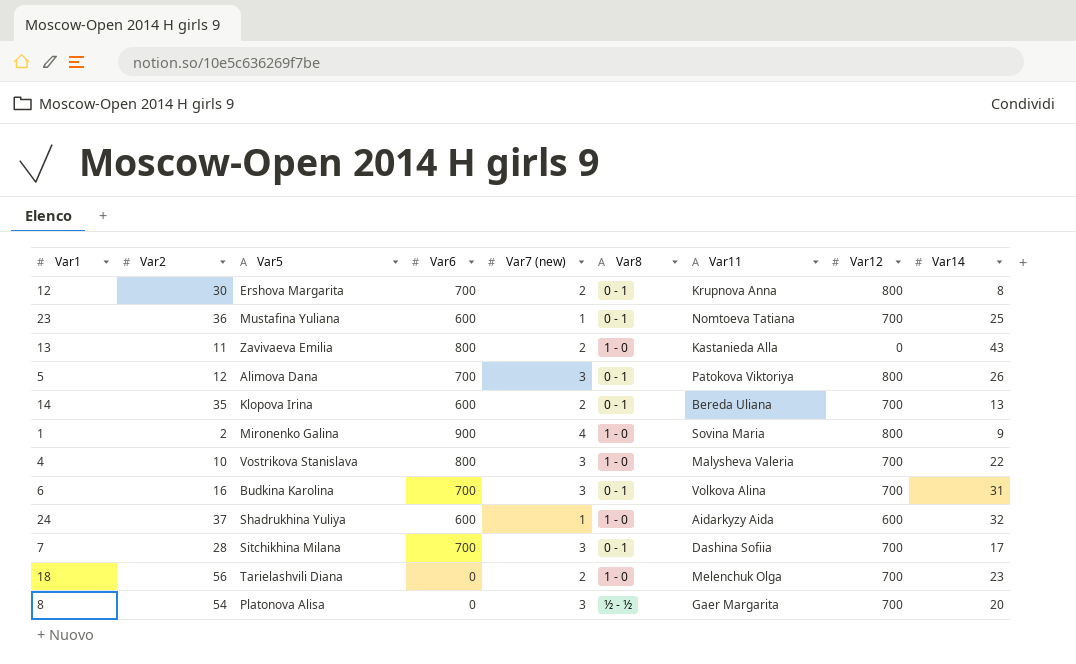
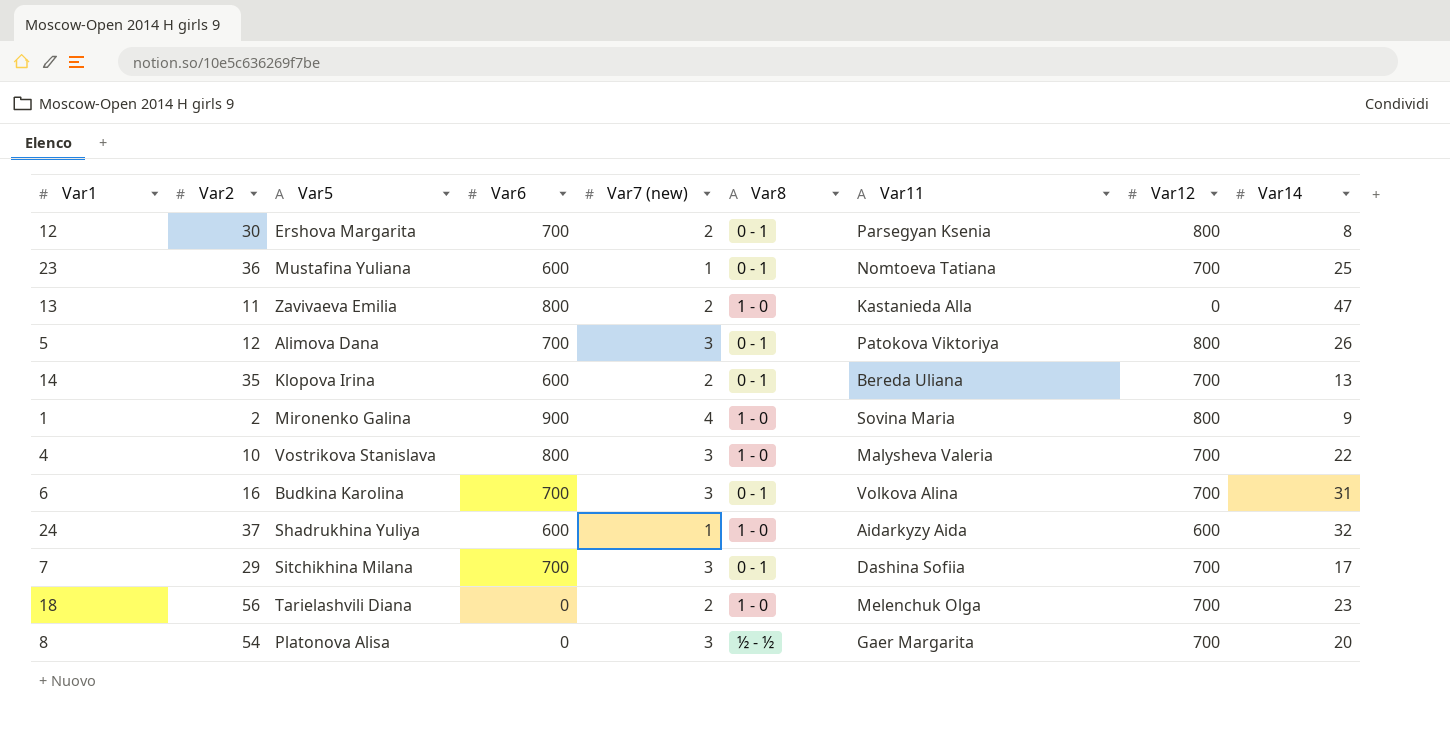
12 | Var11: Krupnova Anna -> Parsegyan Ksenia
13 | Var14: 43 -> 47
7 | Var2: 28 -> 29

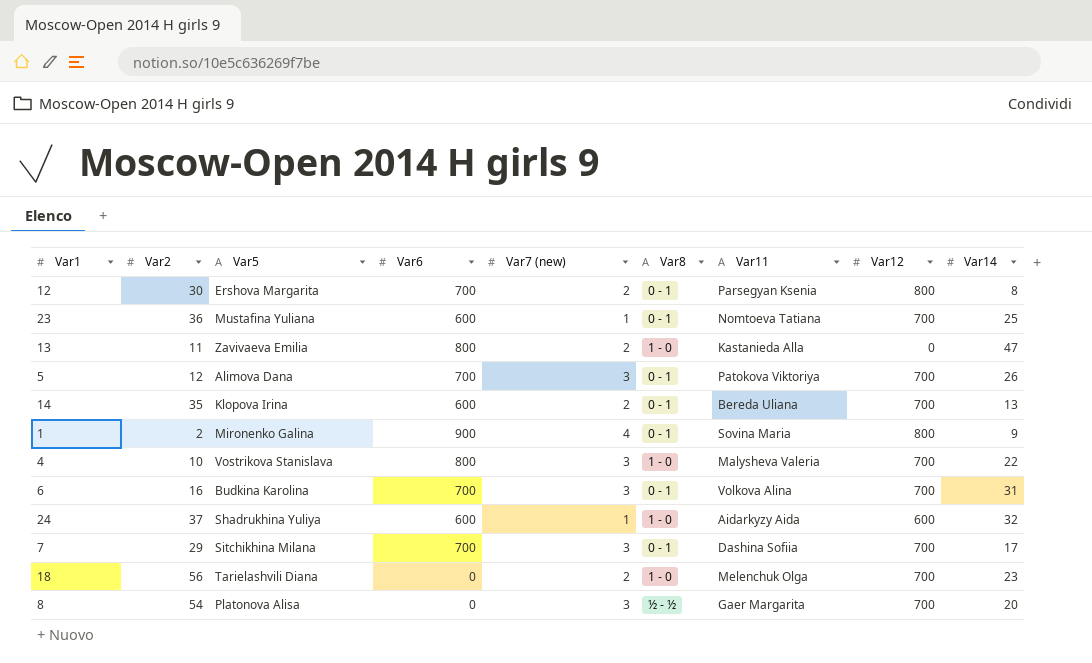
5 | Var12: 800 -> 700
1 | Var8: 1 - 0 -> 0 - 1

